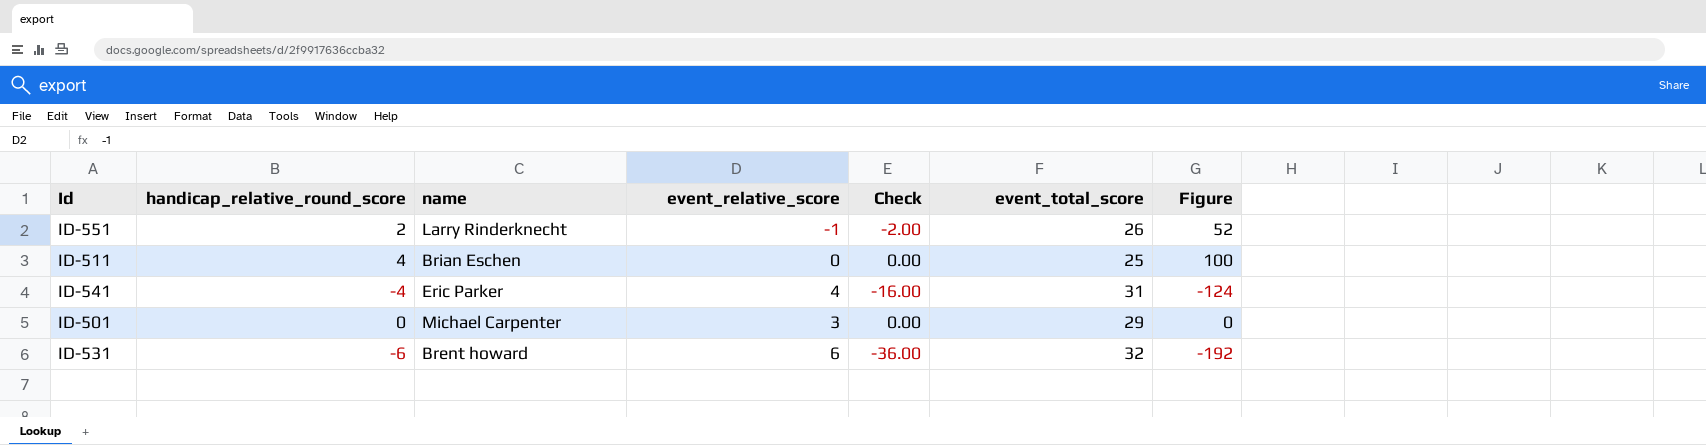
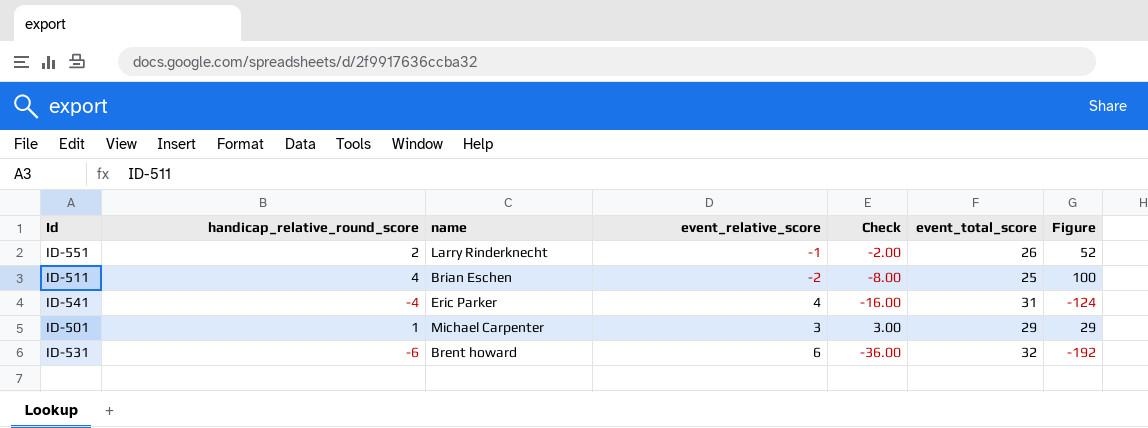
ID-511 | event_relative_score: 0 -> -2
ID-511 | Check: 0.00 -> -8.00
ID-501 | handicap_relative_round_score: 0 -> 1
ID-501 | Check: 0.00 -> 3.00
ID-501 | Figure: 0 -> 29

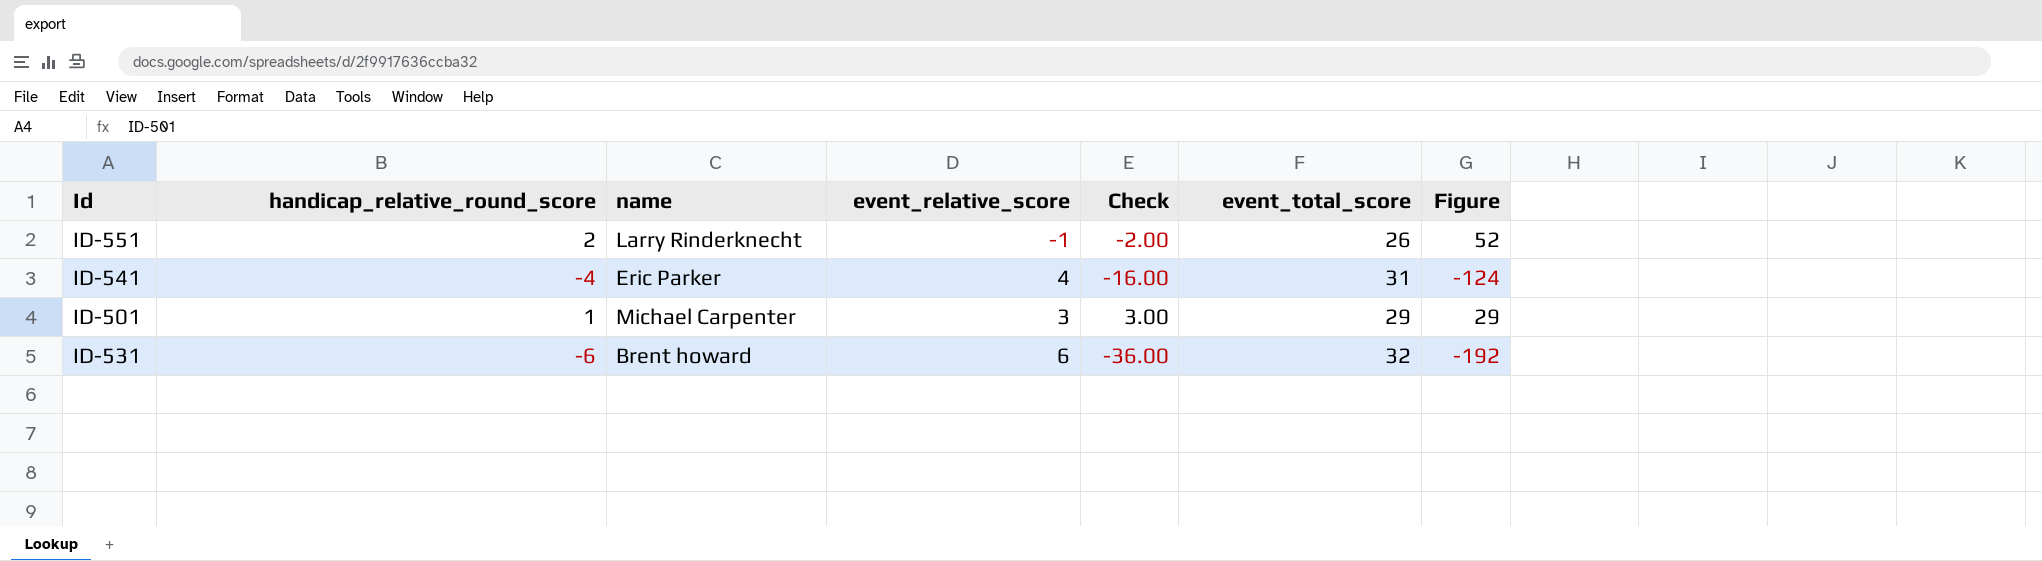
row ID-511: 4 | Brian Eschen | -2 | -8.00 | 25 | 100 -> none

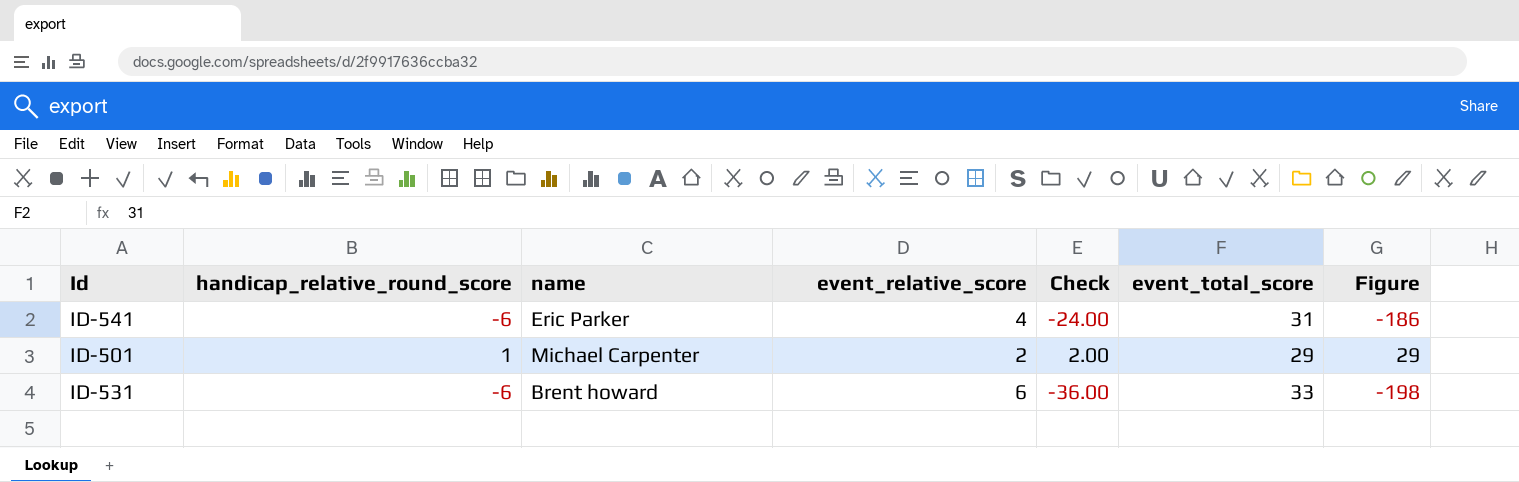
row ID-551: 2 | Larry Rinderknecht | -1 | -2.00 | 26 | 52 -> none
ID-541 | handicap_relative_round_score: -4 -> -6
ID-541 | Check: -16.00 -> -24.00
ID-541 | Figure: -124 -> -186
ID-501 | event_relative_score: 3 -> 2
ID-501 | Check: 3.00 -> 2.00
ID-531 | event_total_score: 32 -> 33
ID-531 | Figure: -192 -> -198

